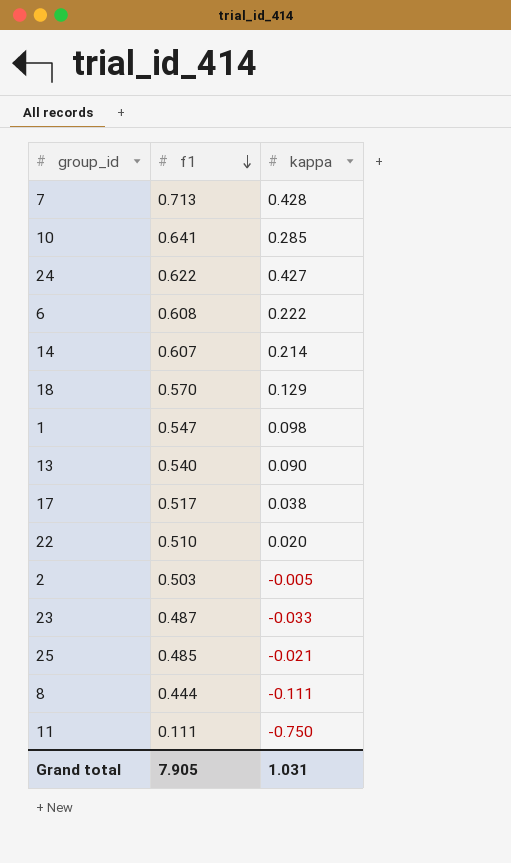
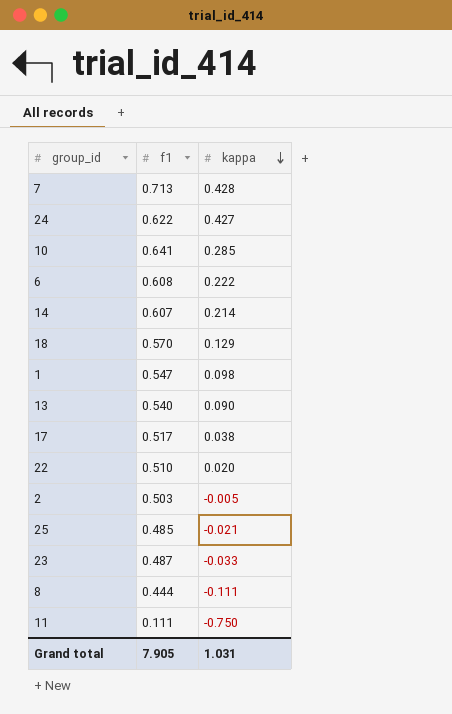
row order: f1 descending -> kappa descending

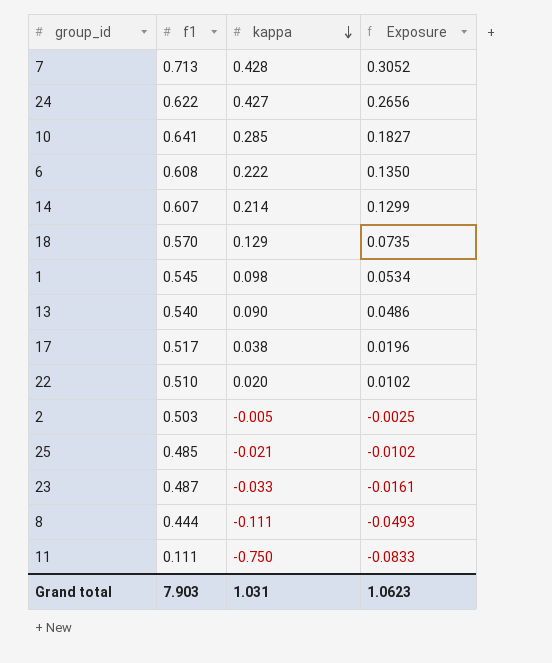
column Exposure | formula: none -> [f1] * [kappa]
1 | f1: 0.547 -> 0.545
Grand total | f1: 7.905 -> 7.903

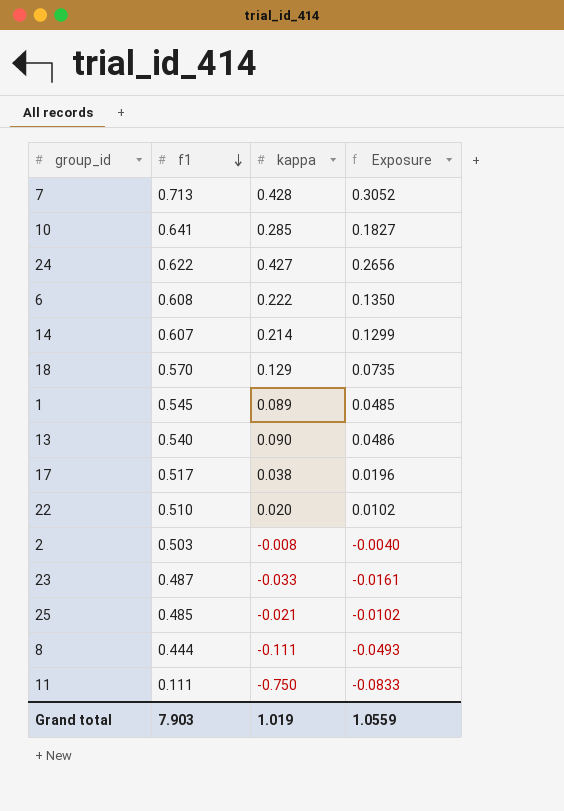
row order: kappa descending -> f1 descending
1 | kappa: 0.098 -> 0.089
1 | Exposure: 0.0534 -> 0.0485
2 | kappa: -0.005 -> -0.008
2 | Exposure: -0.0025 -> -0.0040
Grand total | kappa: 1.031 -> 1.019
Grand total | Exposure: 1.0623 -> 1.0559

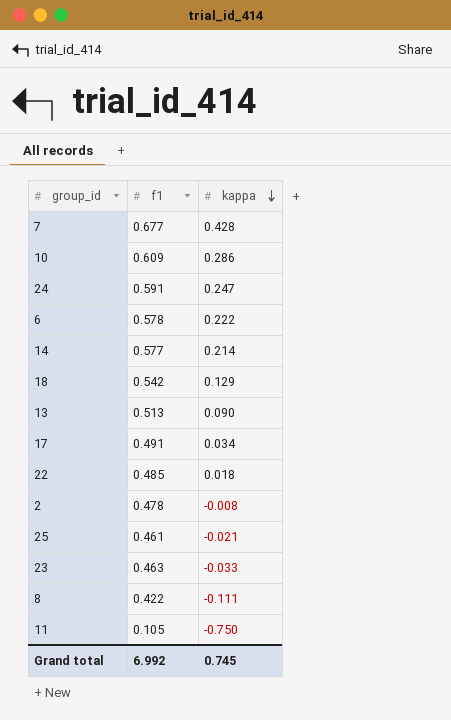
row order: f1 descending -> kappa descending
column Exposure | formula: [f1] * [kappa] -> none
row 1: 0.545 | 0.089 | 0.0485 -> none
7 | f1: 0.713 -> 0.677
10 | f1: 0.641 -> 0.609
10 | kappa: 0.285 -> 0.286
24 | f1: 0.622 -> 0.591
24 | kappa: 0.427 -> 0.247
6 | f1: 0.608 -> 0.578
14 | f1: 0.607 -> 0.577
18 | f1: 0.570 -> 0.542
13 | f1: 0.540 -> 0.513
17 | f1: 0.517 -> 0.491
17 | kappa: 0.038 -> 0.034
22 | f1: 0.510 -> 0.485
22 | kappa: 0.020 -> 0.018
2 | f1: 0.503 -> 0.478
25 | f1: 0.485 -> 0.461
23 | f1: 0.487 -> 0.463
8 | f1: 0.444 -> 0.422
11 | f1: 0.111 -> 0.105
Grand total | f1: 7.903 -> 6.992
Grand total | kappa: 1.019 -> 0.745

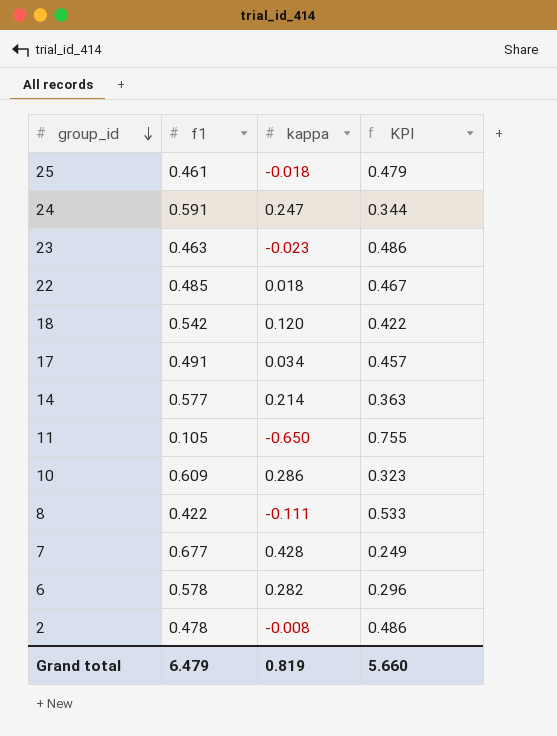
row order: kappa descending -> group_id descending
column KPI | formula: none -> [f1] - [kappa]
row 13: 0.513 | 0.090 -> none
25 | kappa: -0.021 -> -0.018
23 | kappa: -0.033 -> -0.023
18 | kappa: 0.129 -> 0.120
11 | kappa: -0.750 -> -0.650
6 | kappa: 0.222 -> 0.282
Grand total | f1: 6.992 -> 6.479
Grand total | kappa: 0.745 -> 0.819

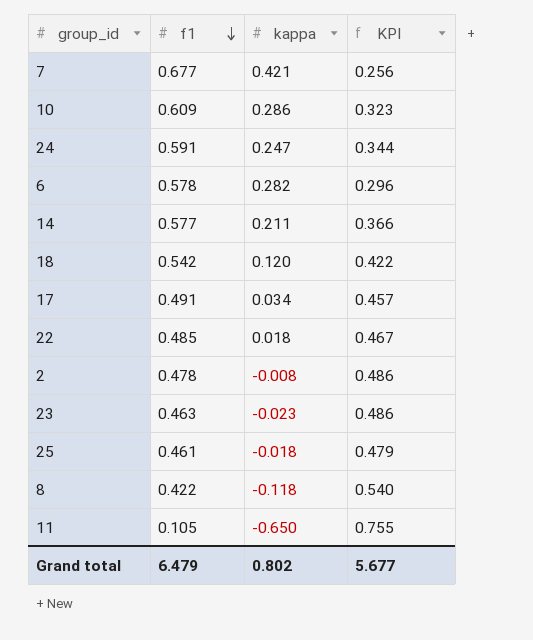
row order: group_id descending -> f1 descending
7 | kappa: 0.428 -> 0.421
7 | KPI: 0.249 -> 0.256
14 | kappa: 0.214 -> 0.211
14 | KPI: 0.363 -> 0.366
8 | kappa: -0.111 -> -0.118
8 | KPI: 0.533 -> 0.540
Grand total | kappa: 0.819 -> 0.802
Grand total | KPI: 5.660 -> 5.677

